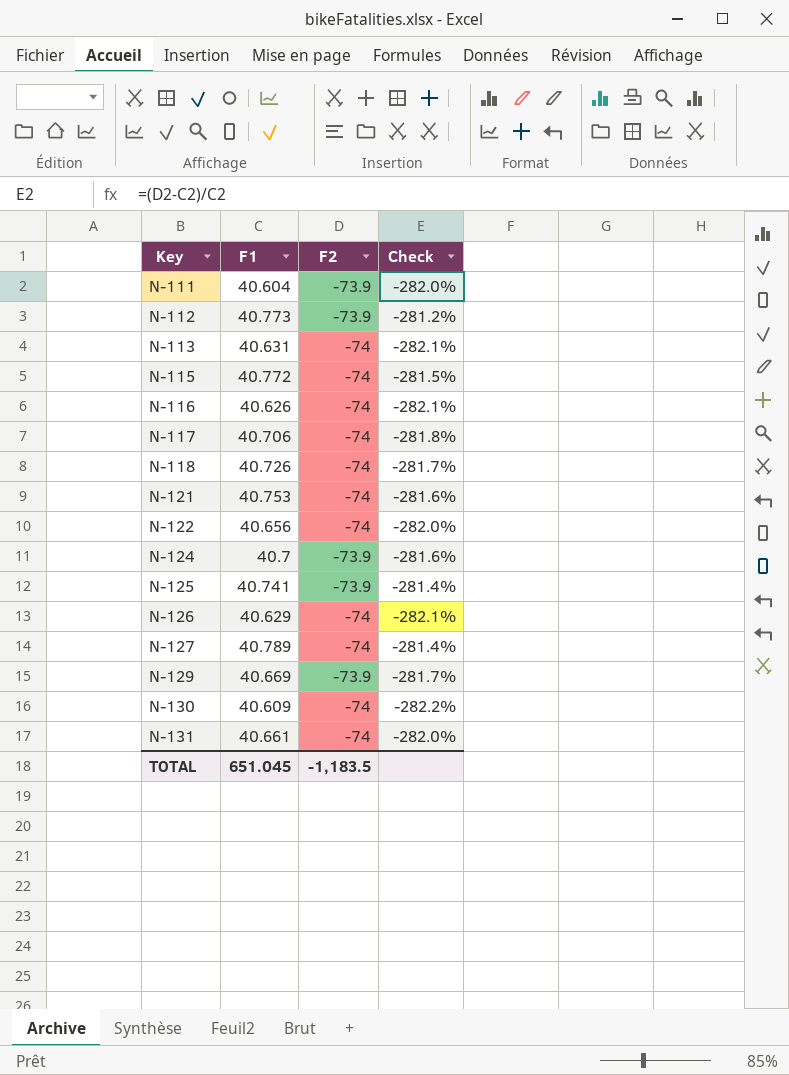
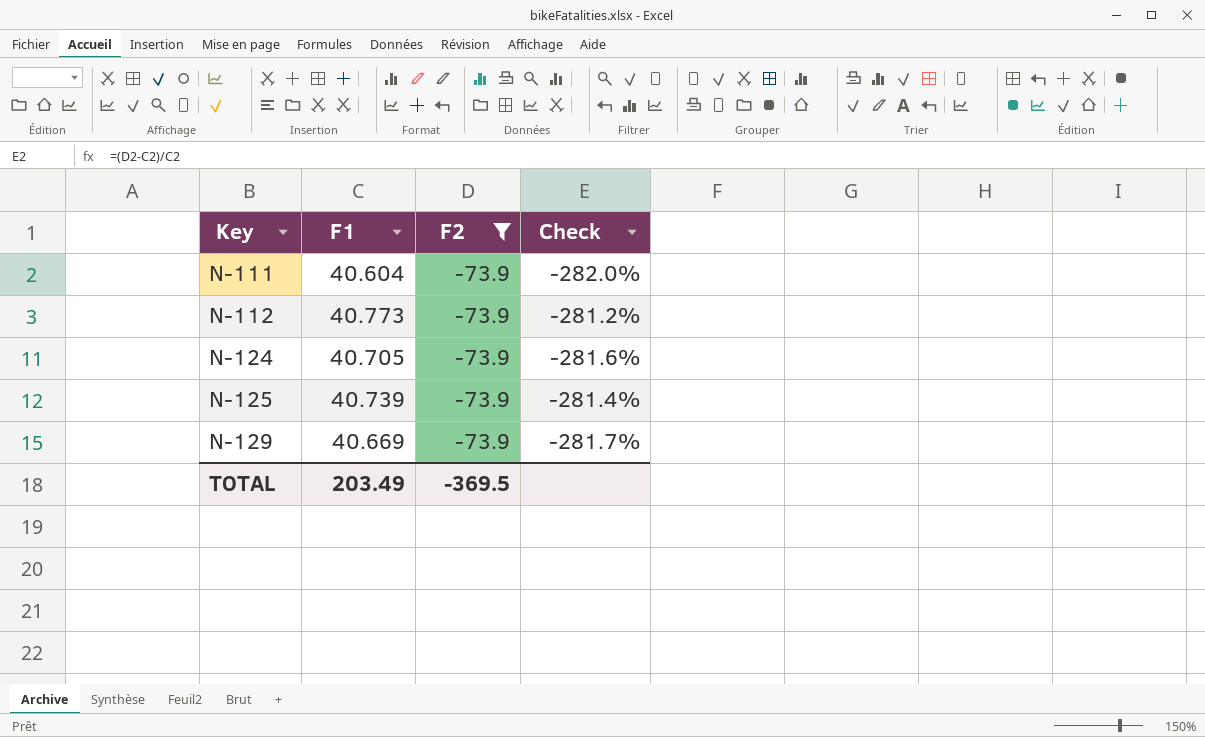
filter: none -> F2 = -73.9
N-124 | F1: 40.7 -> 40.705
N-125 | F1: 40.741 -> 40.739
TOTAL | F1: 651.045 -> 203.49
TOTAL | F2: -1,183.5 -> -369.5

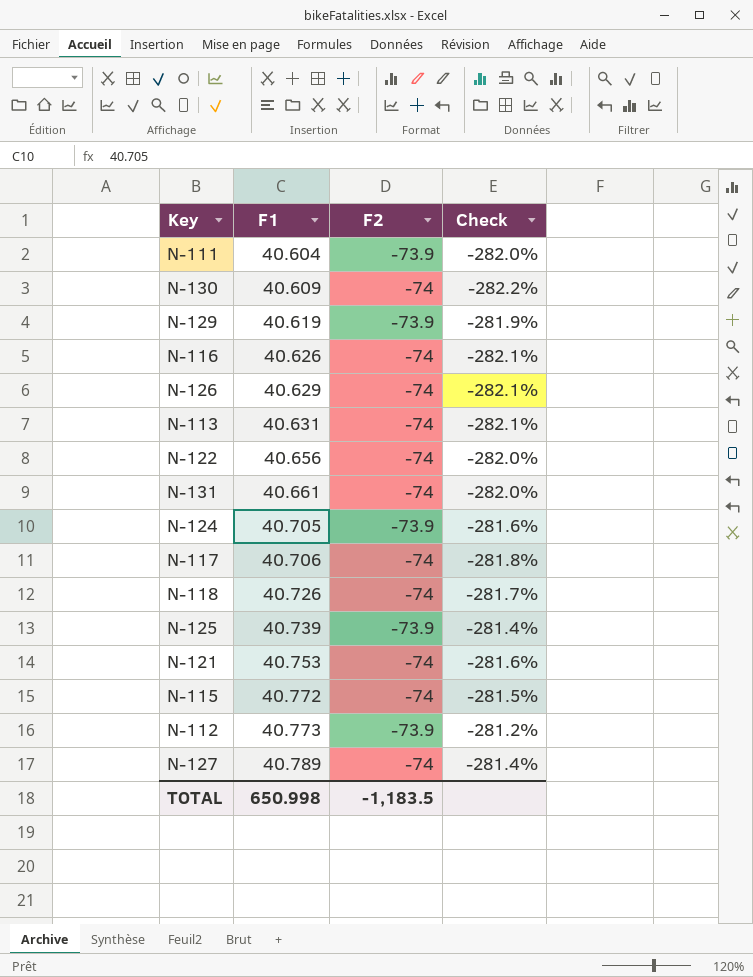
filter: F2 = -73.9 -> none
row order: Key ascending -> F1 ascending
N-129 | F1: 40.669 -> 40.619
N-129 | Check: -281.7% -> -281.9%
TOTAL | F1: 203.49 -> 650.998
TOTAL | F2: -369.5 -> -1,183.5

